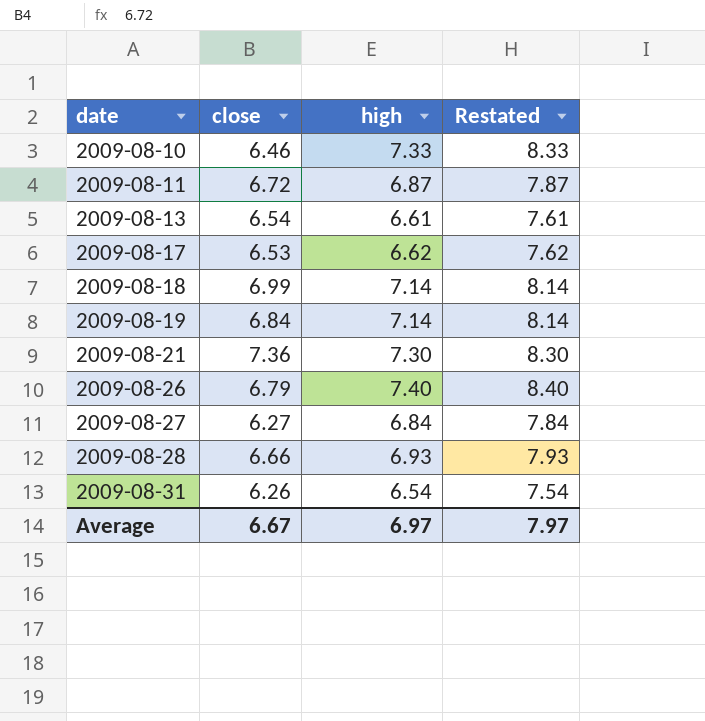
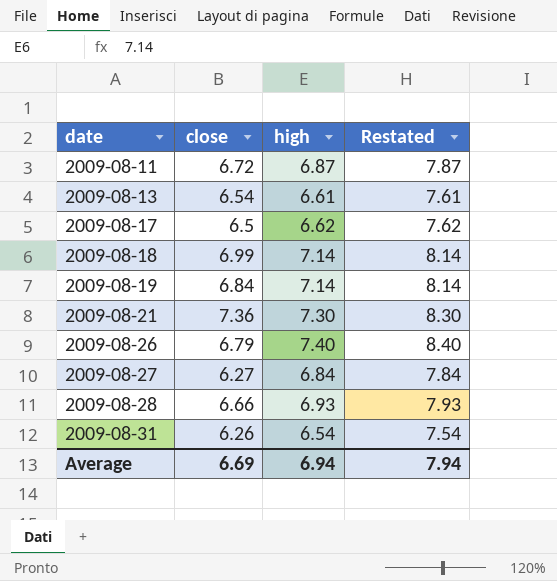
row 2009-08-10: 6.46 | 7.33 | 8.33 -> none
2009-08-17 | close: 6.53 -> 6.5
Average | close: 6.67 -> 6.69
Average | high: 6.97 -> 6.94
Average | Restated: 7.97 -> 7.94

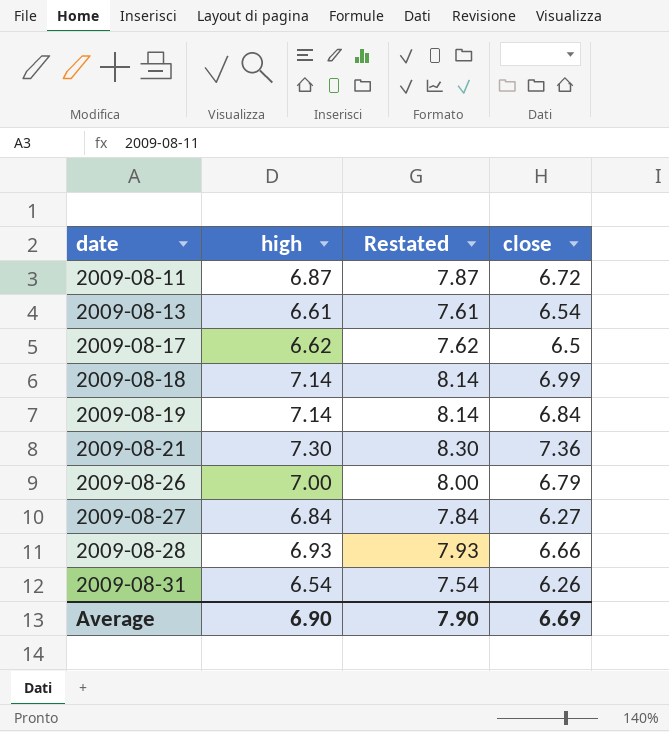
column close | position: 2 -> 4
2009-08-26 | high: 7.40 -> 7.00
2009-08-26 | Restated: 8.40 -> 8.00
Average | high: 6.94 -> 6.90
Average | Restated: 7.94 -> 7.90

